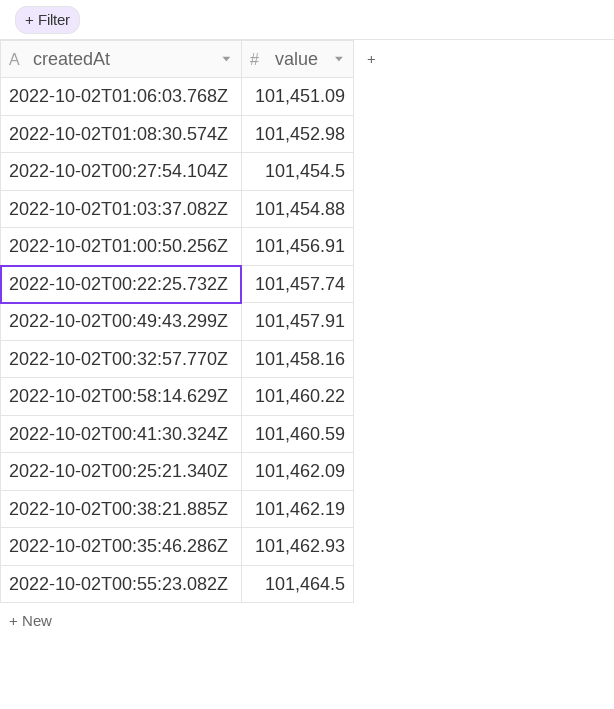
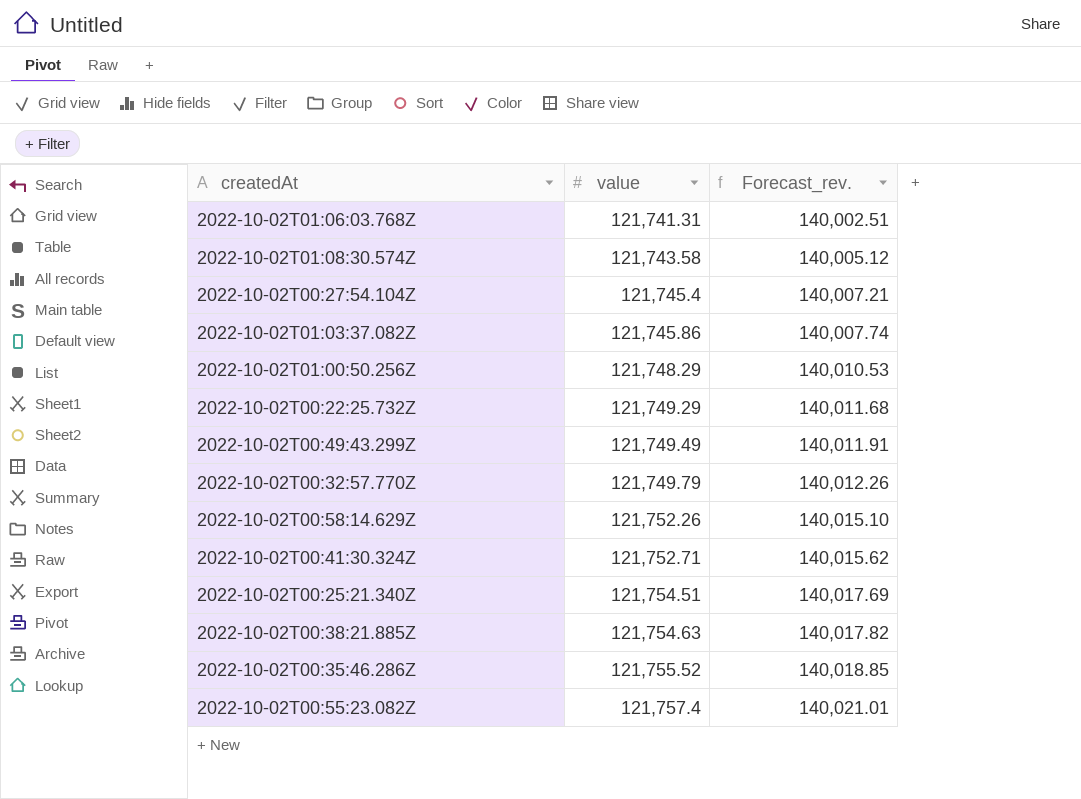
column Forecast_rev. | formula: none -> [value] * 1.15
2022-10-02T01:06:03.768Z | value: 101,451.09 -> 121,741.31
2022-10-02T01:08:30.574Z | value: 101,452.98 -> 121,743.58
2022-10-02T00:27:54.104Z | value: 101,454.5 -> 121,745.4
2022-10-02T01:03:37.082Z | value: 101,454.88 -> 121,745.86
2022-10-02T01:00:50.256Z | value: 101,456.91 -> 121,748.29
2022-10-02T00:22:25.732Z | value: 101,457.74 -> 121,749.29
2022-10-02T00:49:43.299Z | value: 101,457.91 -> 121,749.49
2022-10-02T00:32:57.770Z | value: 101,458.16 -> 121,749.79
2022-10-02T00:58:14.629Z | value: 101,460.22 -> 121,752.26
2022-10-02T00:41:30.324Z | value: 101,460.59 -> 121,752.71
2022-10-02T00:25:21.340Z | value: 101,462.09 -> 121,754.51
2022-10-02T00:38:21.885Z | value: 101,462.19 -> 121,754.63
2022-10-02T00:35:46.286Z | value: 101,462.93 -> 121,755.52
2022-10-02T00:55:23.082Z | value: 101,464.5 -> 121,757.4

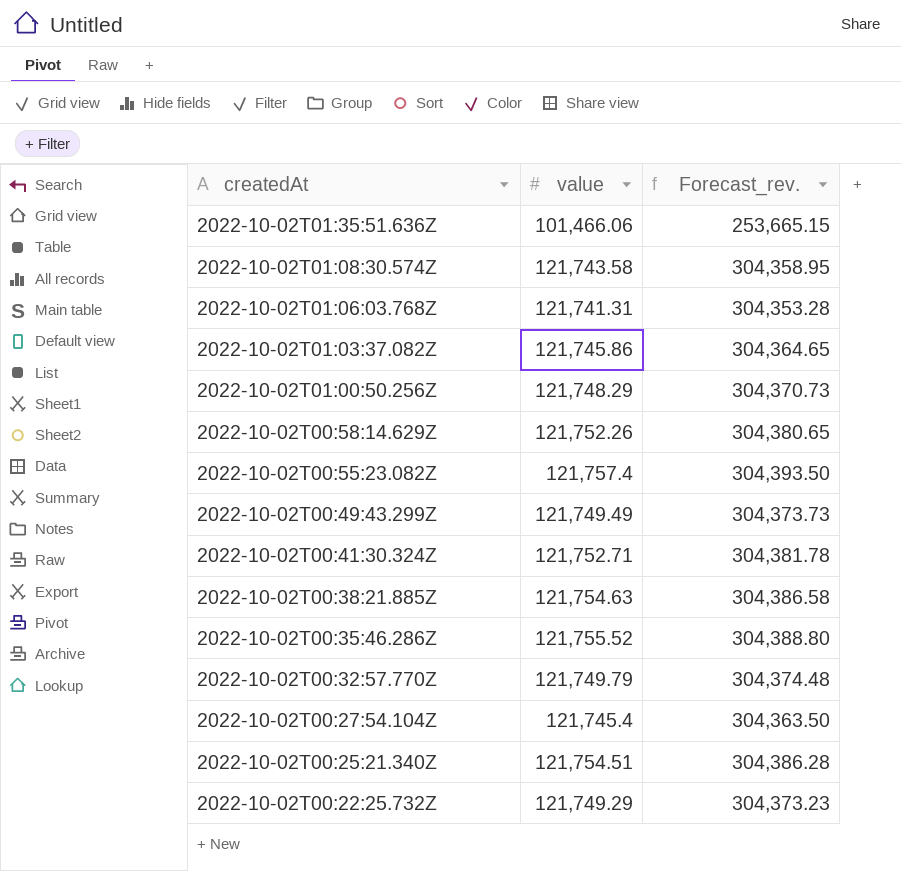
row order: value ascending -> createdAt descending
column Forecast_rev. | formula: [value] * 1.15 -> [value] * 2.5
row 2022-10-02T01:35:51.636Z: none -> 101,466.06 | 253,665.15

